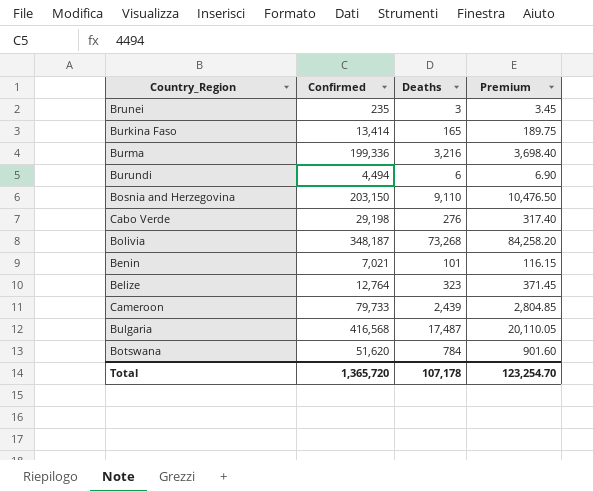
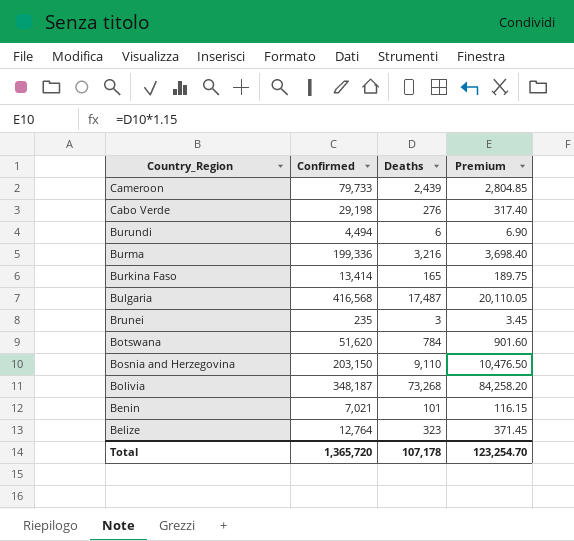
row order: none -> Country_Region descending

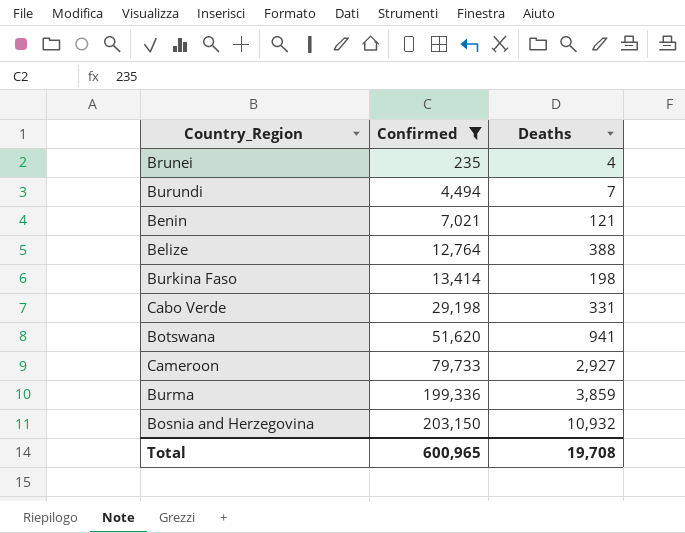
filter: none -> Confirmed <= 203,150
row order: Country_Region descending -> Confirmed ascending
column Premium | formula: [Deaths] * 1.15 -> none
Brunei | Deaths: 3 -> 4
Burundi | Deaths: 6 -> 7
Benin | Deaths: 101 -> 121
Belize | Deaths: 323 -> 388
Burkina Faso | Deaths: 165 -> 198
Cabo Verde | Deaths: 276 -> 331
Botswana | Deaths: 784 -> 941
Cameroon | Deaths: 2,439 -> 2,927
Burma | Deaths: 3,216 -> 3,859
Bosnia and Herzegovina | Deaths: 9,110 -> 10,932
Total | Confirmed: 1,365,720 -> 600,965
Total | Deaths: 107,178 -> 19,708

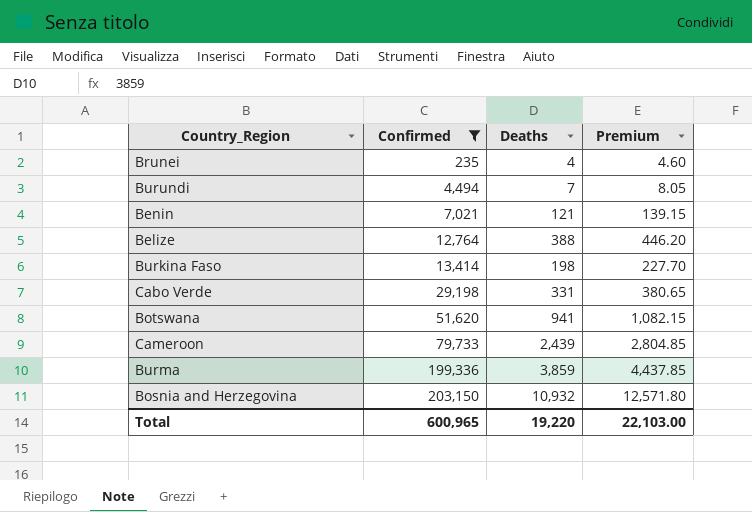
column Premium | formula: none -> [Deaths] * 1.15
Cameroon | Deaths: 2,927 -> 2,439
Total | Deaths: 19,708 -> 19,220

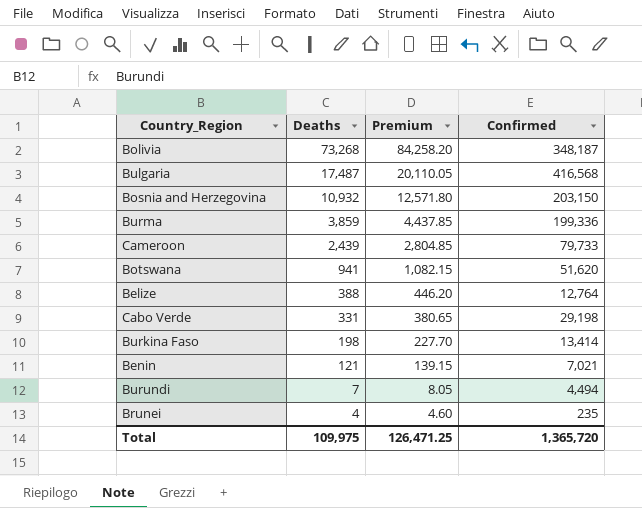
filter: Confirmed <= 203,150 -> none
row order: Confirmed ascending -> Deaths descending
column Confirmed | position: 2 -> 4
Total | Deaths: 19,220 -> 109,975
Total | Premium: 22,103.00 -> 126,471.25
Total | Confirmed: 600,965 -> 1,365,720

